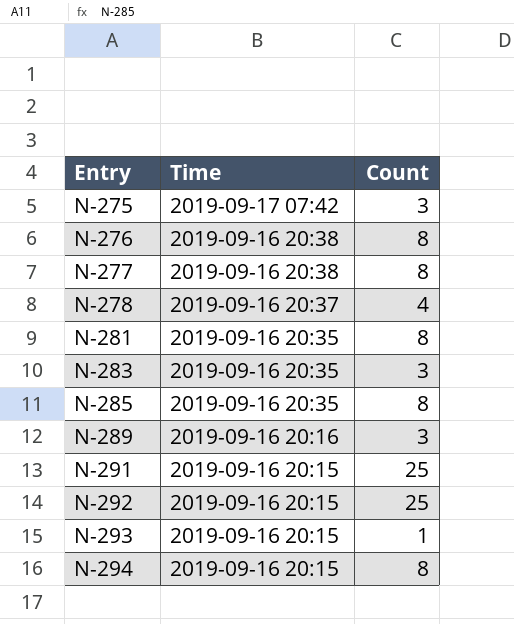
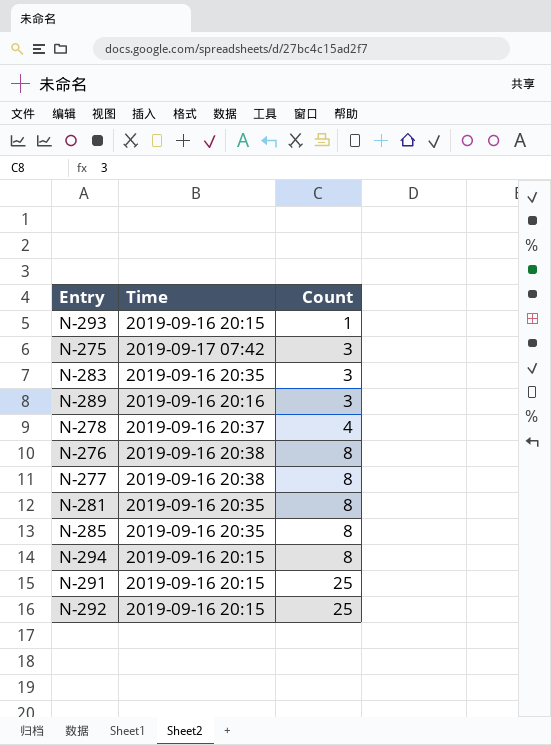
row order: Entry ascending -> Count ascending

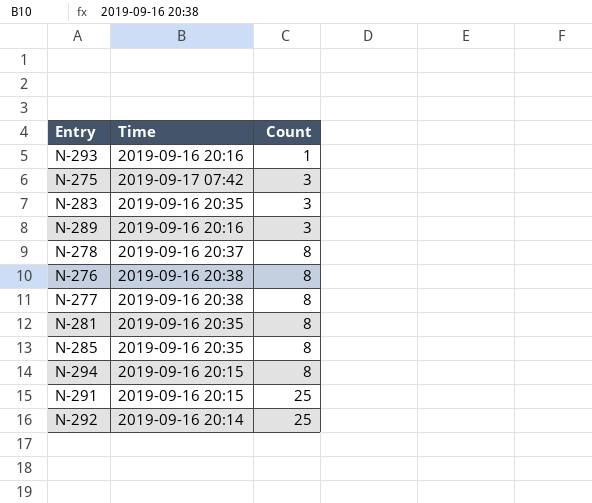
N-293 | Time: 2019-09-16 20:15 -> 2019-09-16 20:16
N-278 | Count: 4 -> 8
N-292 | Time: 2019-09-16 20:15 -> 2019-09-16 20:14

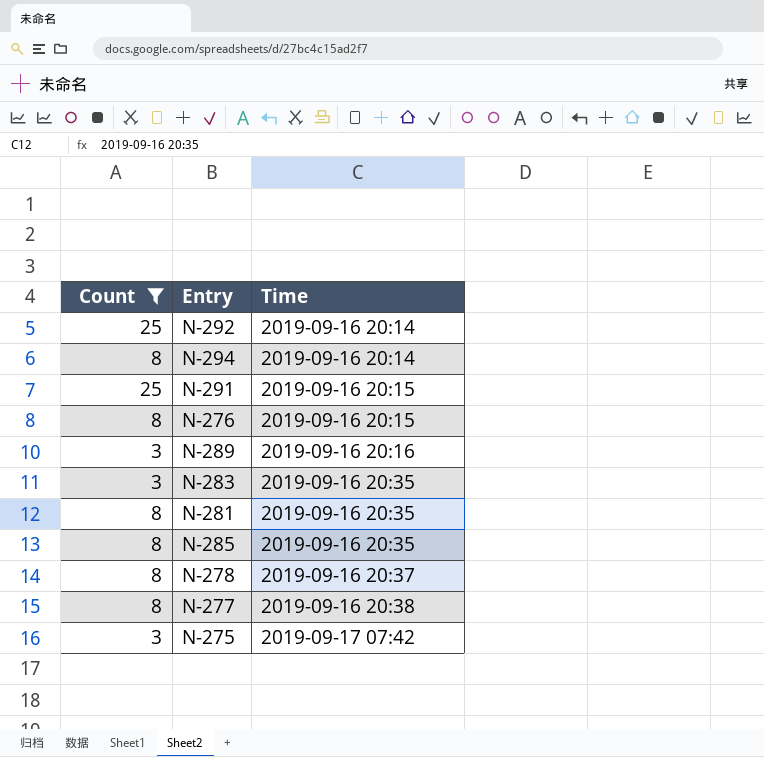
filter: none -> Count != 1
row order: Count ascending -> Time ascending
column Count | position: 3 -> 1
N-294 | Time: 2019-09-16 20:15 -> 2019-09-16 20:14
N-276 | Time: 2019-09-16 20:38 -> 2019-09-16 20:15

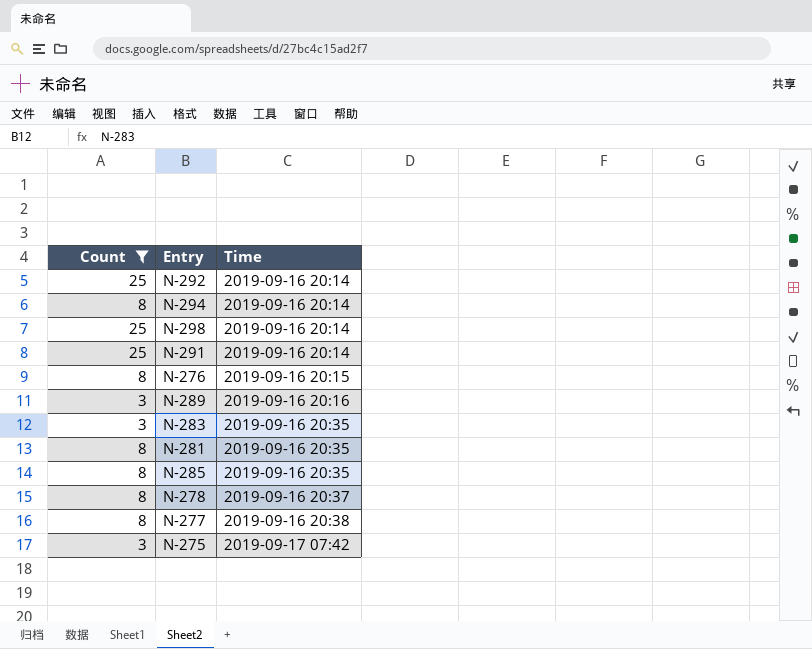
row N-298: none -> 25 | 2019-09-16 20:14
N-291 | Time: 2019-09-16 20:15 -> 2019-09-16 20:14

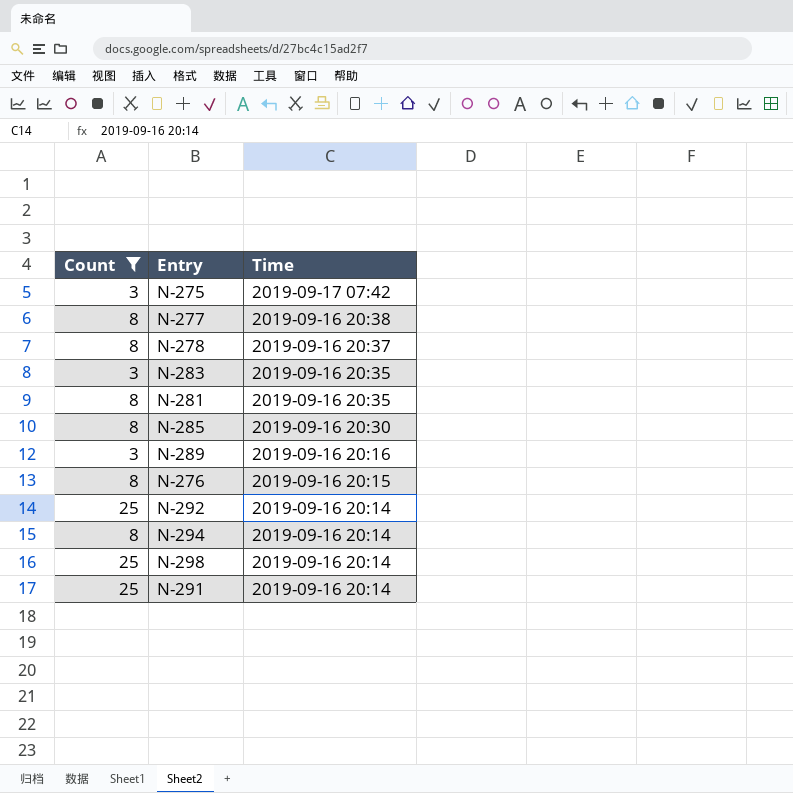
row order: Time ascending -> Time descending
N-285 | Time: 2019-09-16 20:35 -> 2019-09-16 20:30

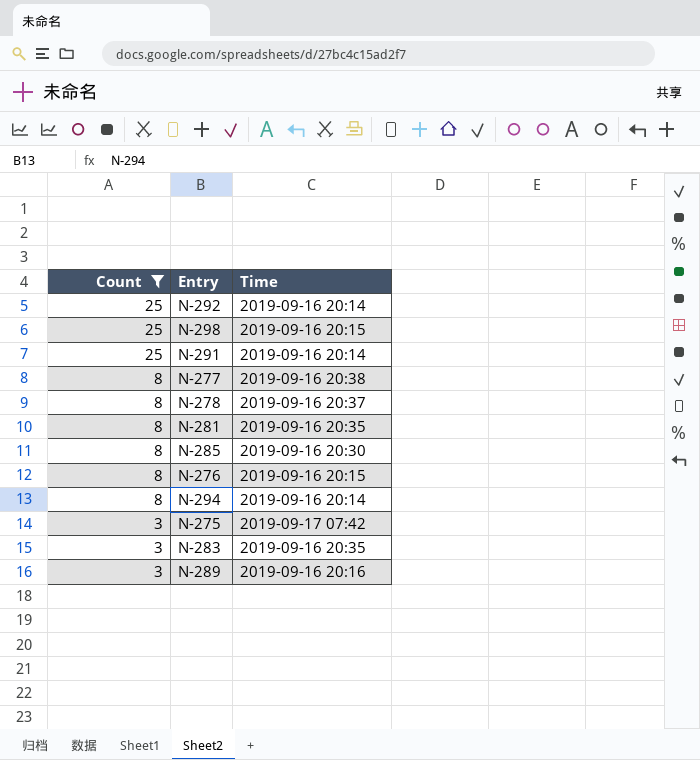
row order: Time descending -> Count descending
N-298 | Time: 2019-09-16 20:14 -> 2019-09-16 20:15

